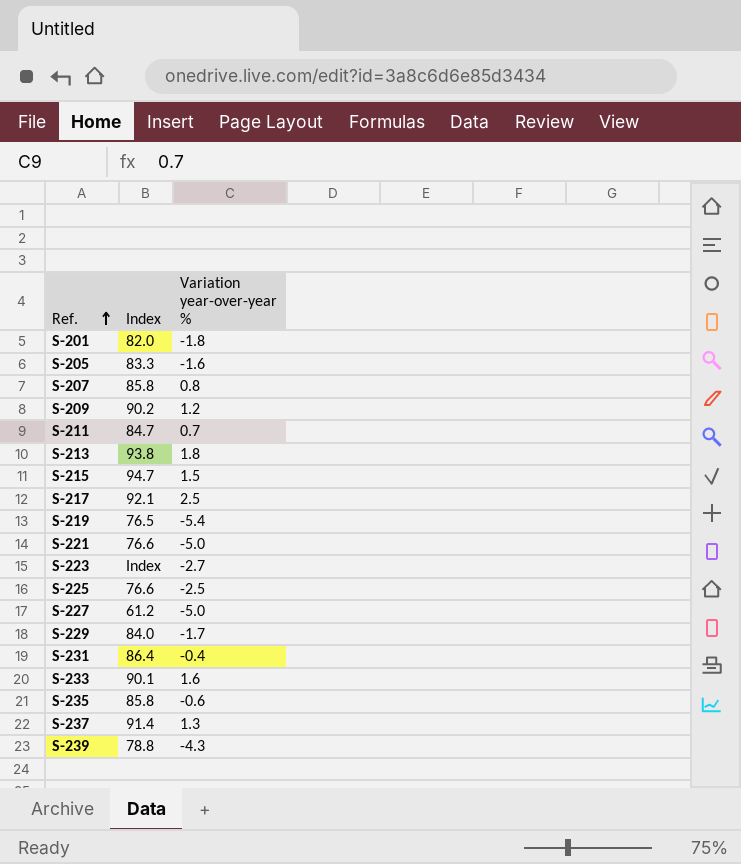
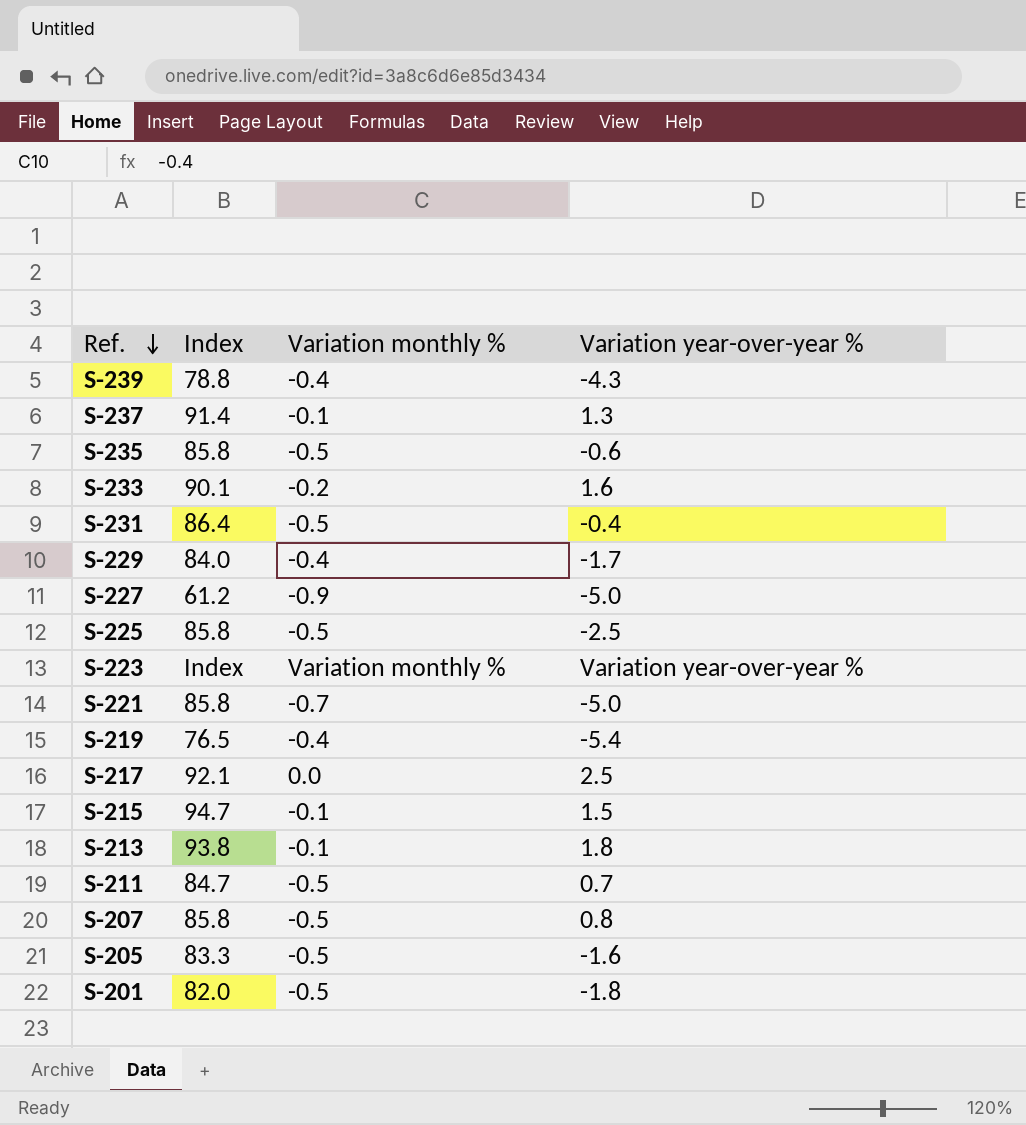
row order: Ref. ascending -> Ref. descending
column Variation monthly % | position: none -> 3
row S-209: 90.2 | 1.2 -> none
S-225 | Index: 76.6 -> 85.8
S-223 | Variation year-over-year %: -2.7 -> Variation year-over-year %
S-221 | Index: 76.6 -> 85.8

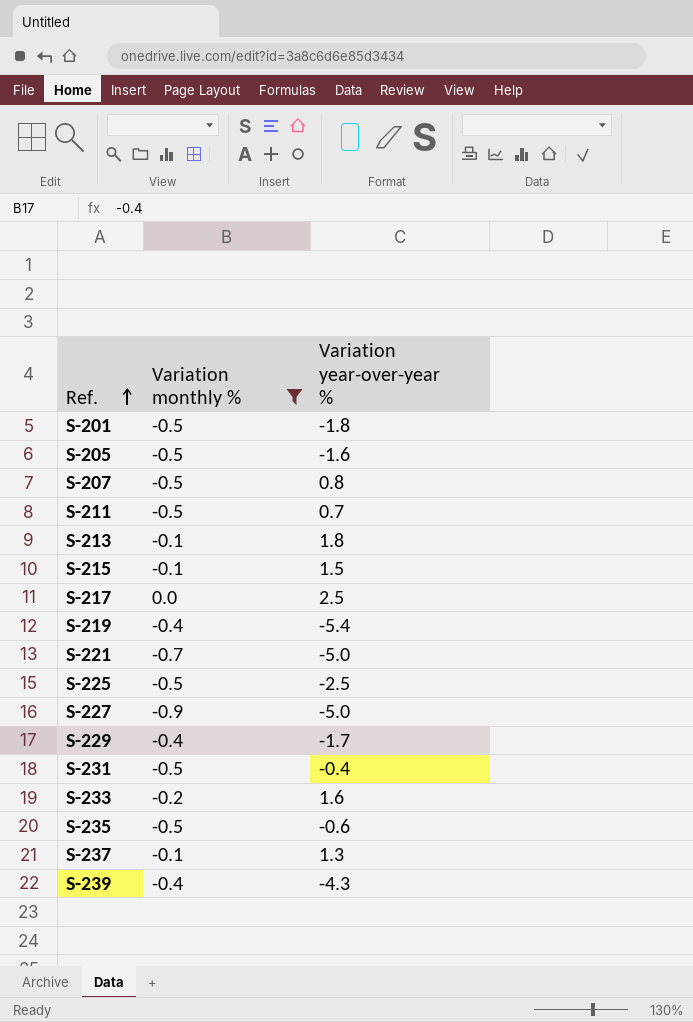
filter: none -> Variation monthly % != Variation monthly %
row order: Ref. descending -> Ref. ascending
column Index | position: 2 -> none

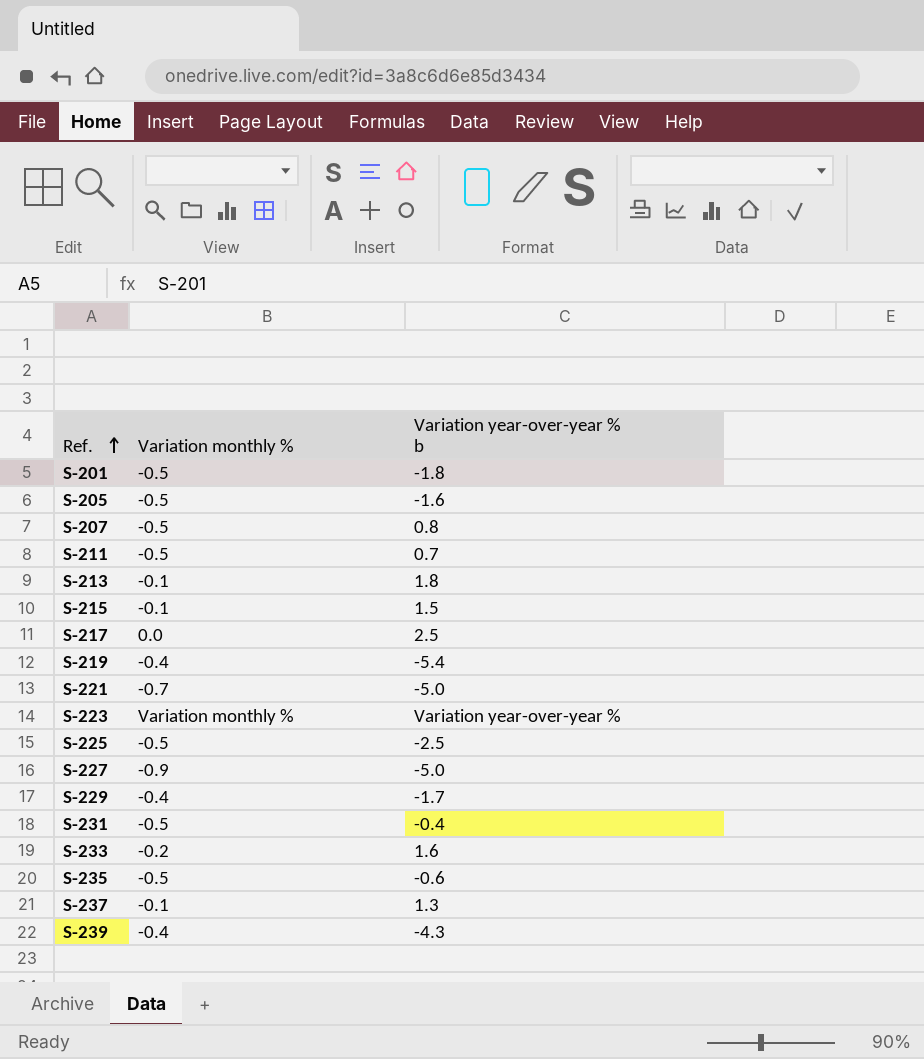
filter: Variation monthly % != Variation monthly % -> none
column name: Variation year-over-year % -> Variation year-over-year % b

